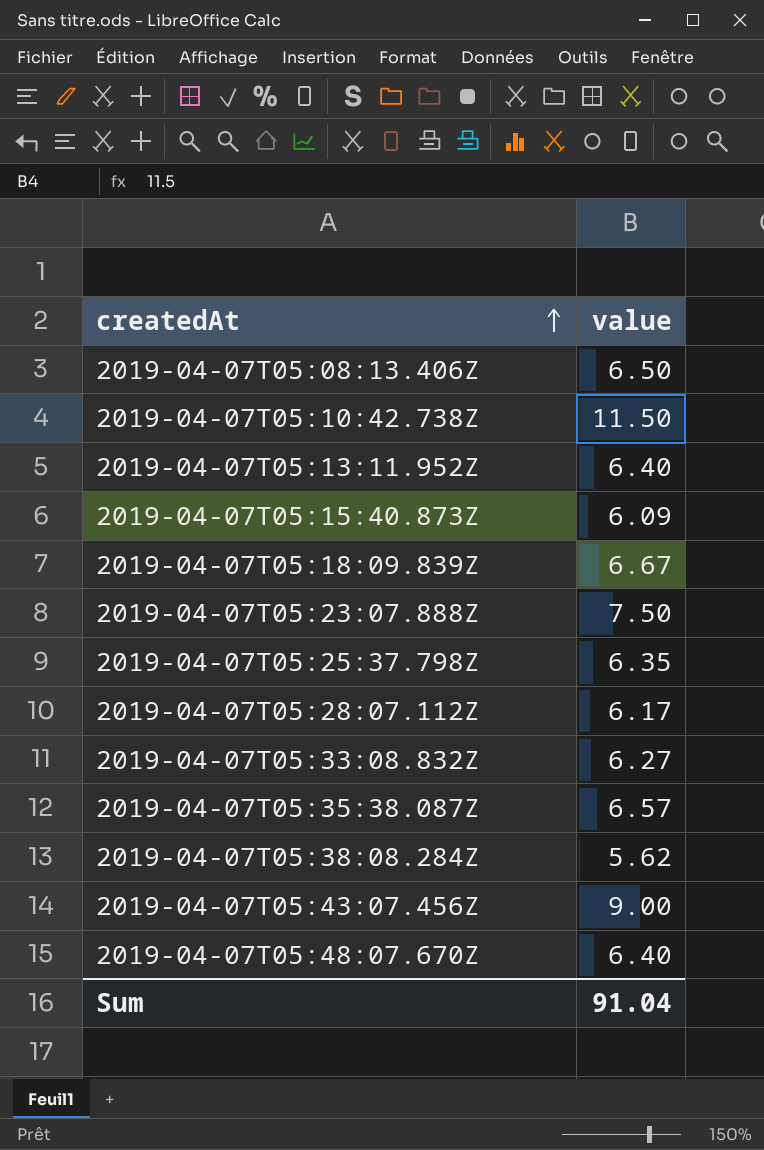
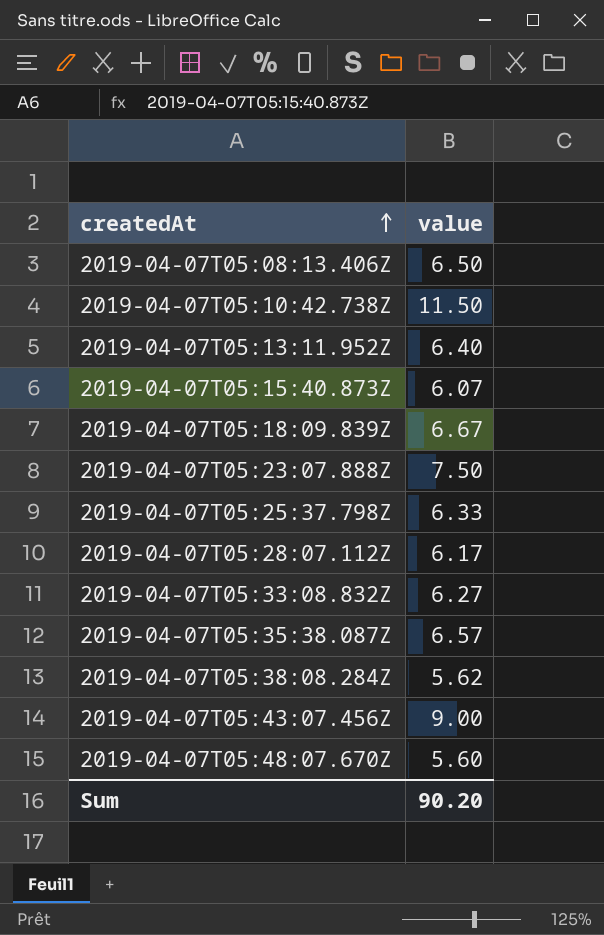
2019-04-07T05:15:40.873Z | value: 6.09 -> 6.07
2019-04-07T05:25:37.798Z | value: 6.35 -> 6.33
2019-04-07T05:48:07.670Z | value: 6.40 -> 5.60
Sum | value: 91.04 -> 90.20

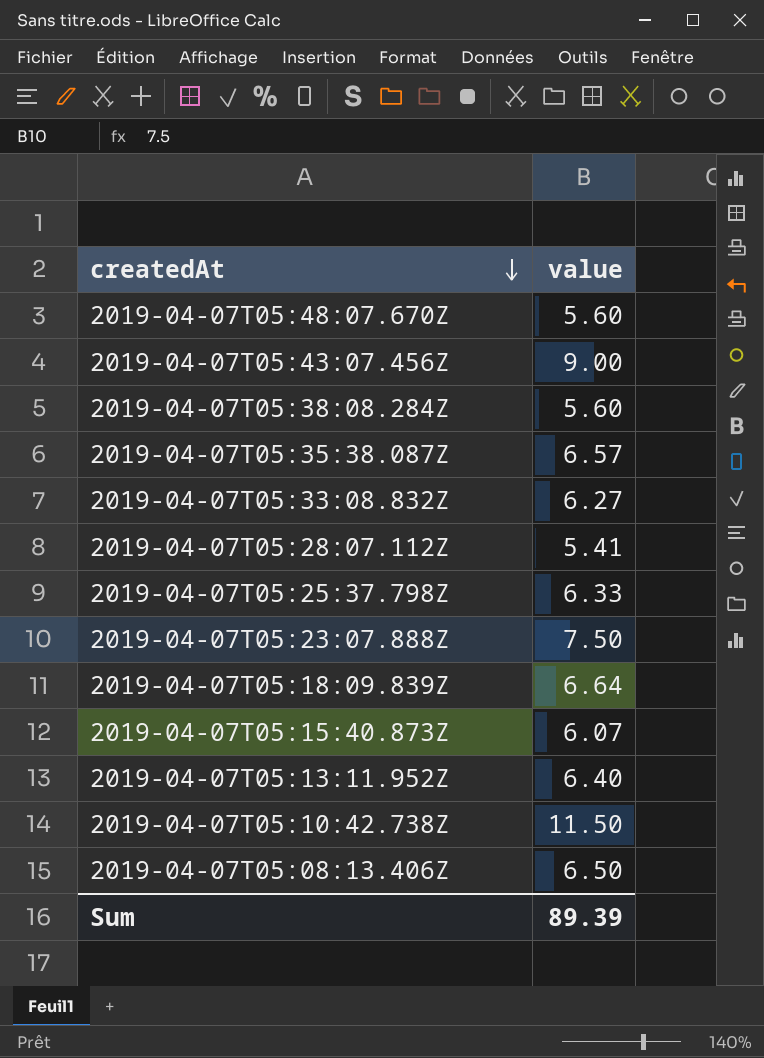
row order: createdAt ascending -> createdAt descending
2019-04-07T05:38:08.284Z | value: 5.62 -> 5.60
2019-04-07T05:28:07.112Z | value: 6.17 -> 5.41
2019-04-07T05:18:09.839Z | value: 6.67 -> 6.64
Sum | value: 90.20 -> 89.39

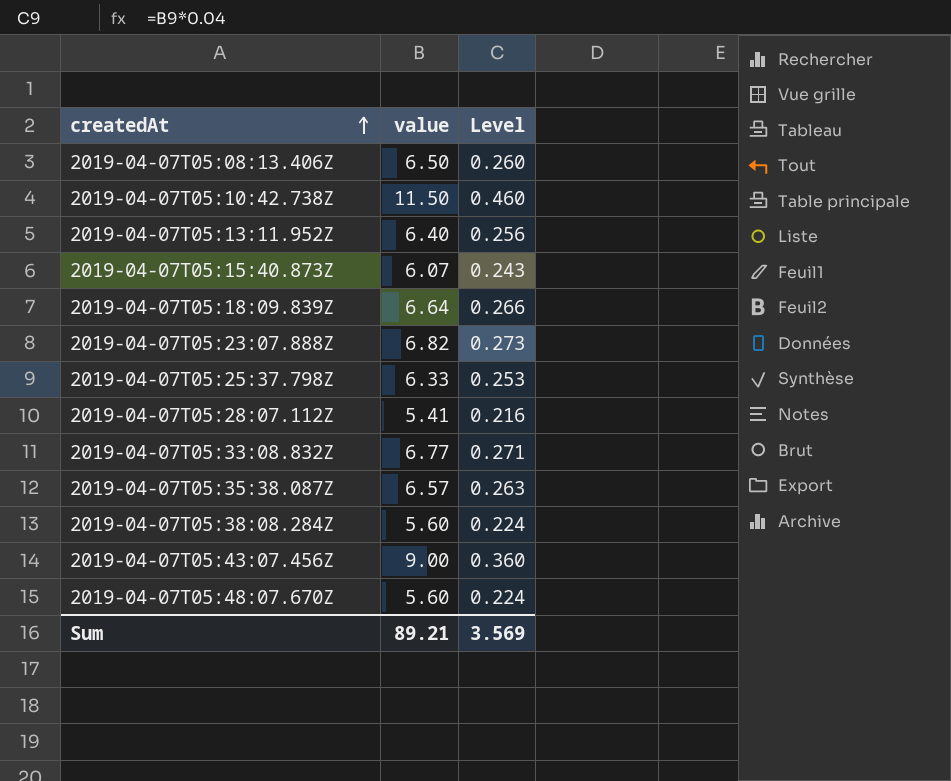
row order: createdAt descending -> createdAt ascending
column Level | formula: none -> [value] * 0.04
2019-04-07T05:23:07.888Z | value: 7.50 -> 6.82
2019-04-07T05:33:08.832Z | value: 6.27 -> 6.77
Sum | value: 89.39 -> 89.21

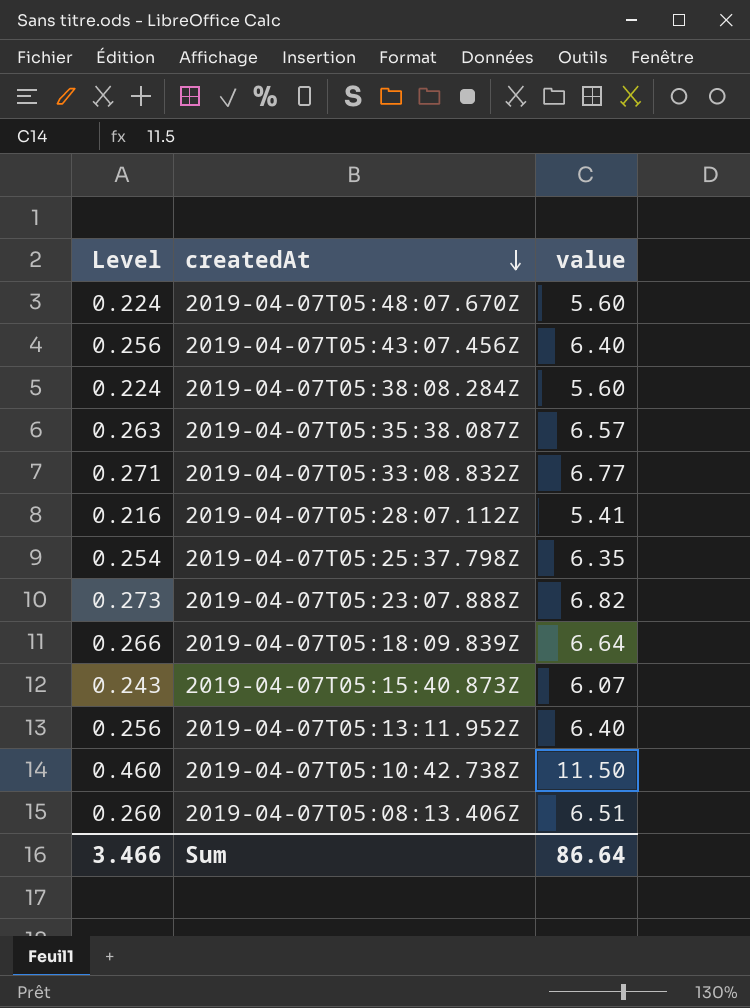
row order: createdAt ascending -> createdAt descending
column Level | position: 3 -> 1
2019-04-07T05:43:07.456Z | Level: 0.360 -> 0.256
2019-04-07T05:43:07.456Z | value: 9.00 -> 6.40
2019-04-07T05:25:37.798Z | Level: 0.253 -> 0.254
2019-04-07T05:25:37.798Z | value: 6.33 -> 6.35
2019-04-07T05:08:13.406Z | value: 6.50 -> 6.51
Sum | Level: 3.569 -> 3.466
Sum | value: 89.21 -> 86.64

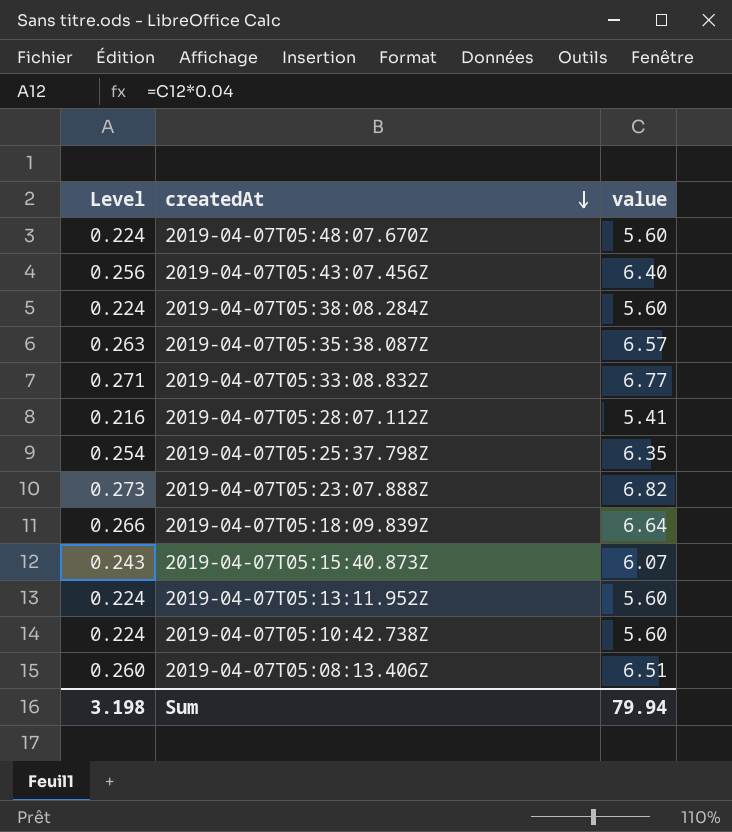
2019-04-07T05:13:11.952Z | Level: 0.256 -> 0.224
2019-04-07T05:13:11.952Z | value: 6.40 -> 5.60
2019-04-07T05:10:42.738Z | Level: 0.460 -> 0.224
2019-04-07T05:10:42.738Z | value: 11.50 -> 5.60
Sum | Level: 3.466 -> 3.198
Sum | value: 86.64 -> 79.94

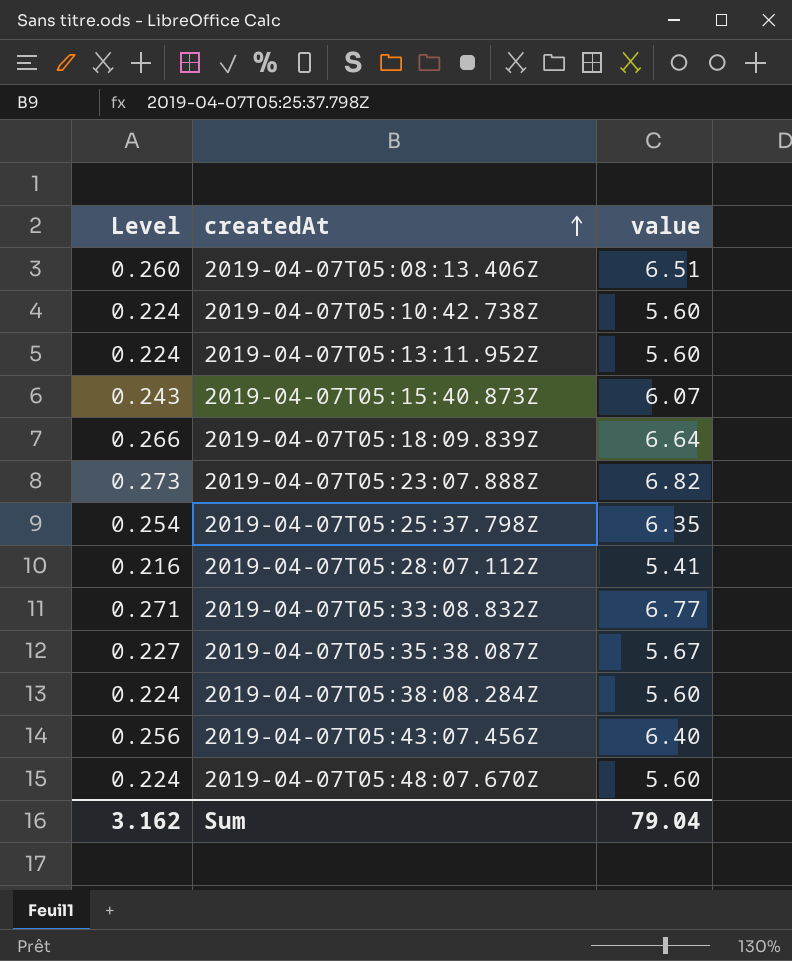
row order: createdAt descending -> createdAt ascending
2019-04-07T05:35:38.087Z | Level: 0.263 -> 0.227
2019-04-07T05:35:38.087Z | value: 6.57 -> 5.67
Sum | Level: 3.198 -> 3.162
Sum | value: 79.94 -> 79.04

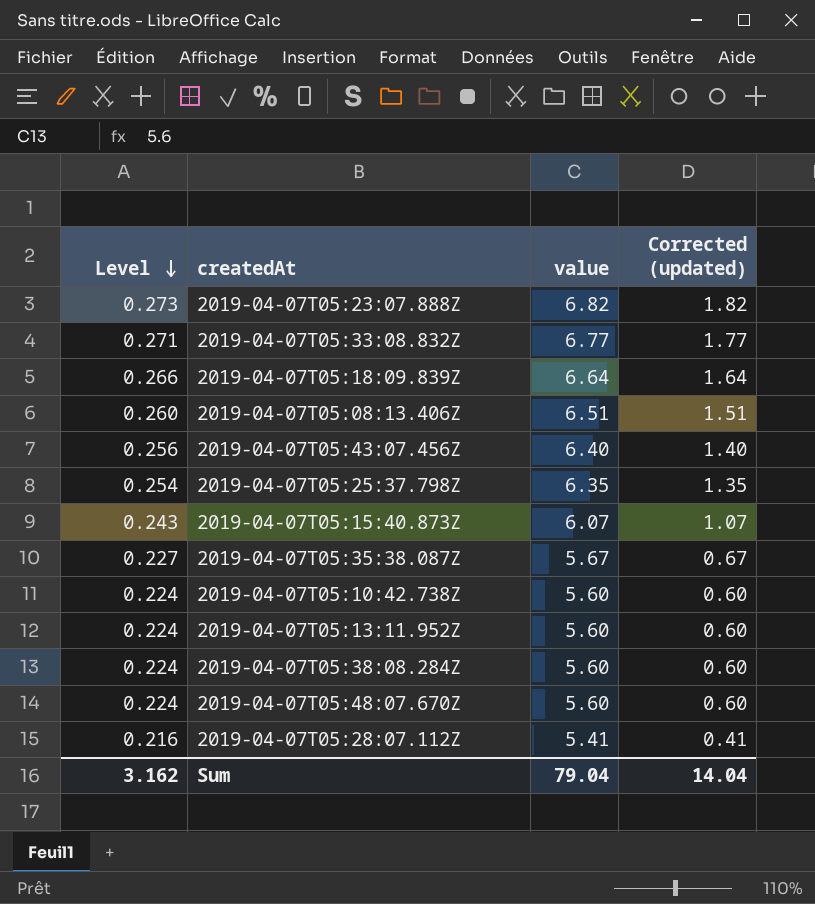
row order: createdAt ascending -> Level descending
column Corrected (updated) | formula: none -> [value] - 5

